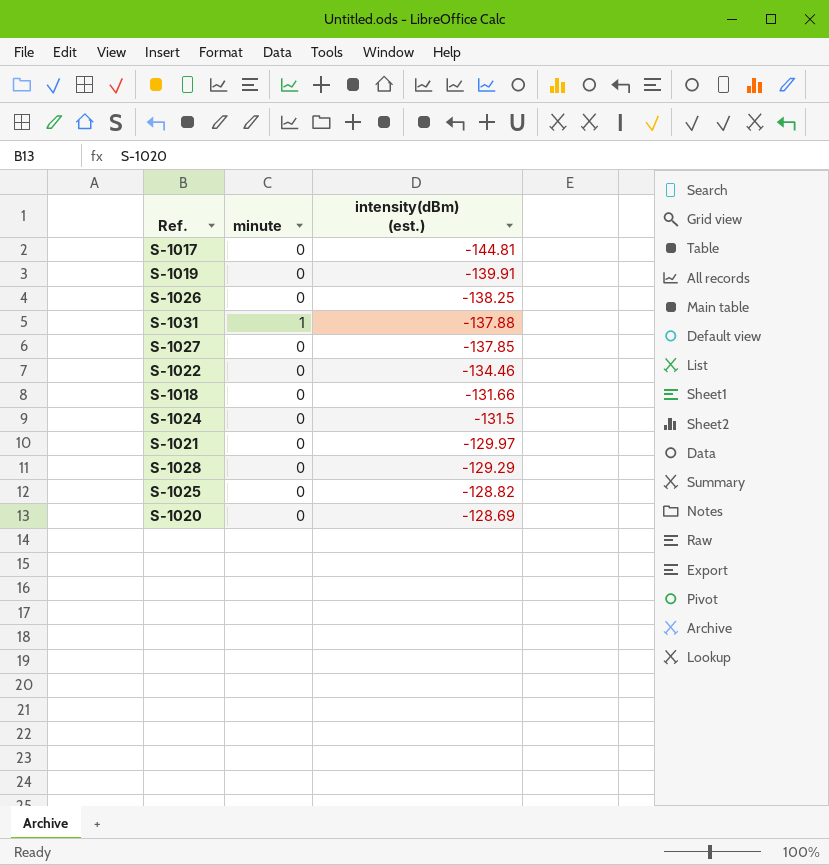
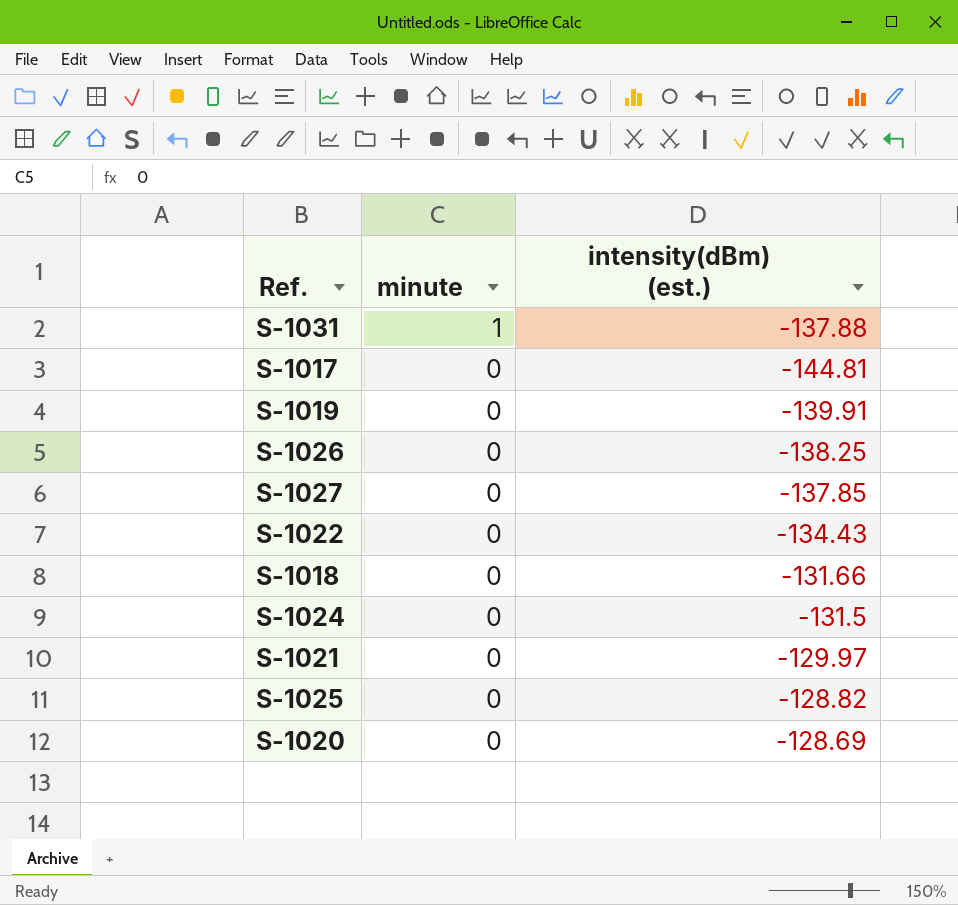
row order: intensity(dBm) (est.) ascending -> minute descending
row S-1028: 0 | -129.29 -> none
S-1022 | intensity(dBm) (est.): -134.46 -> -134.43

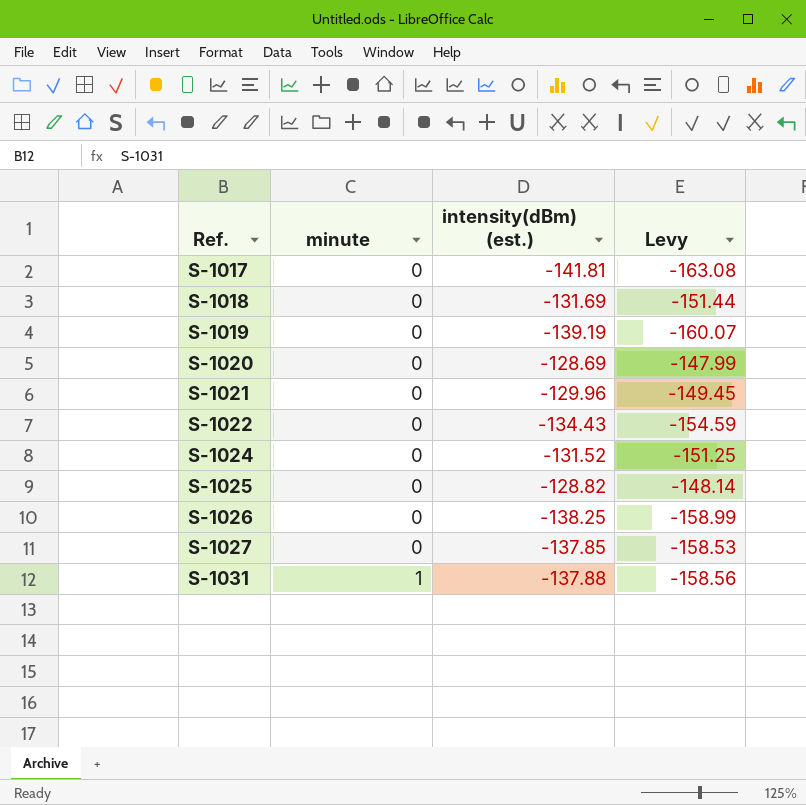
row order: minute descending -> Ref. ascending
column Levy | formula: none -> [intensity(dBm) (est.)] * 1.15
S-1017 | intensity(dBm) (est.): -144.81 -> -141.81
S-1018 | intensity(dBm) (est.): -131.66 -> -131.69
S-1019 | intensity(dBm) (est.): -139.91 -> -139.19
S-1021 | intensity(dBm) (est.): -129.97 -> -129.96
S-1024 | intensity(dBm) (est.): -131.5 -> -131.52

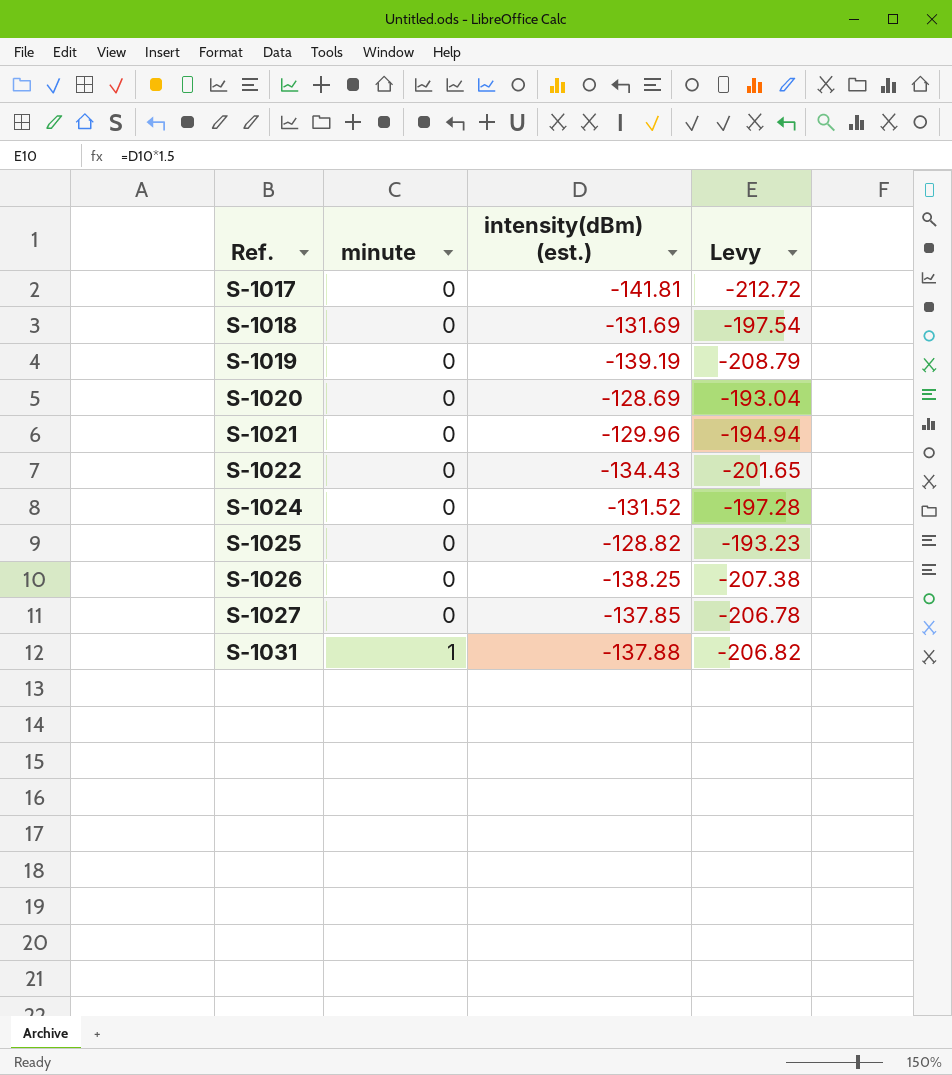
column Levy | formula: [intensity(dBm) (est.)] * 1.15 -> [intensity(dBm) (est.)] * 1.5

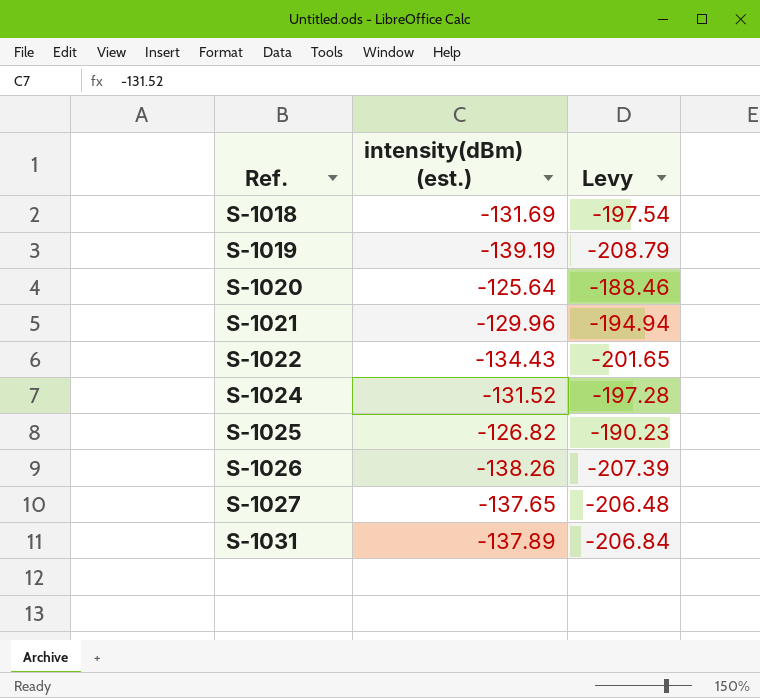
column minute | position: 2 -> none
row S-1017: 0 | -141.81 | -212.72 -> none
S-1020 | intensity(dBm) (est.): -128.69 -> -125.64
S-1020 | Levy: -193.04 -> -188.46
S-1025 | intensity(dBm) (est.): -128.82 -> -126.82
S-1025 | Levy: -193.23 -> -190.23
S-1026 | intensity(dBm) (est.): -138.25 -> -138.26
S-1026 | Levy: -207.38 -> -207.39
S-1027 | intensity(dBm) (est.): -137.85 -> -137.65
S-1027 | Levy: -206.78 -> -206.48
S-1031 | intensity(dBm) (est.): -137.88 -> -137.89
S-1031 | Levy: -206.82 -> -206.84

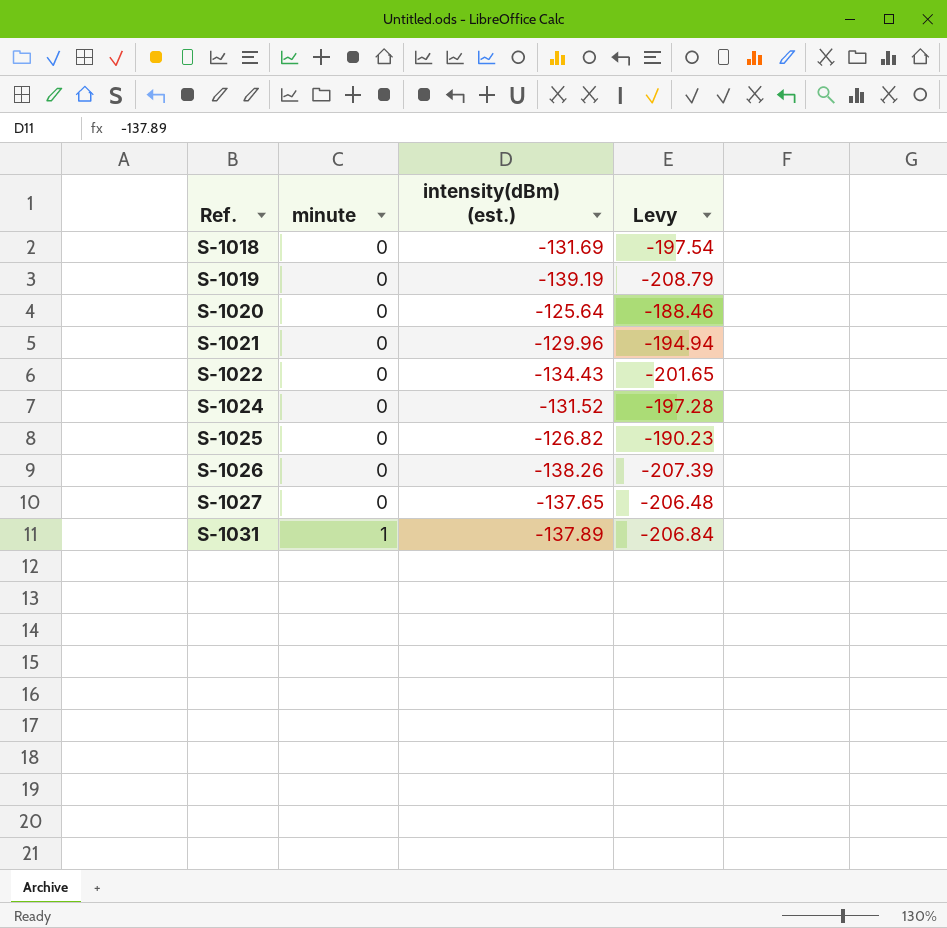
column minute | position: none -> 2

